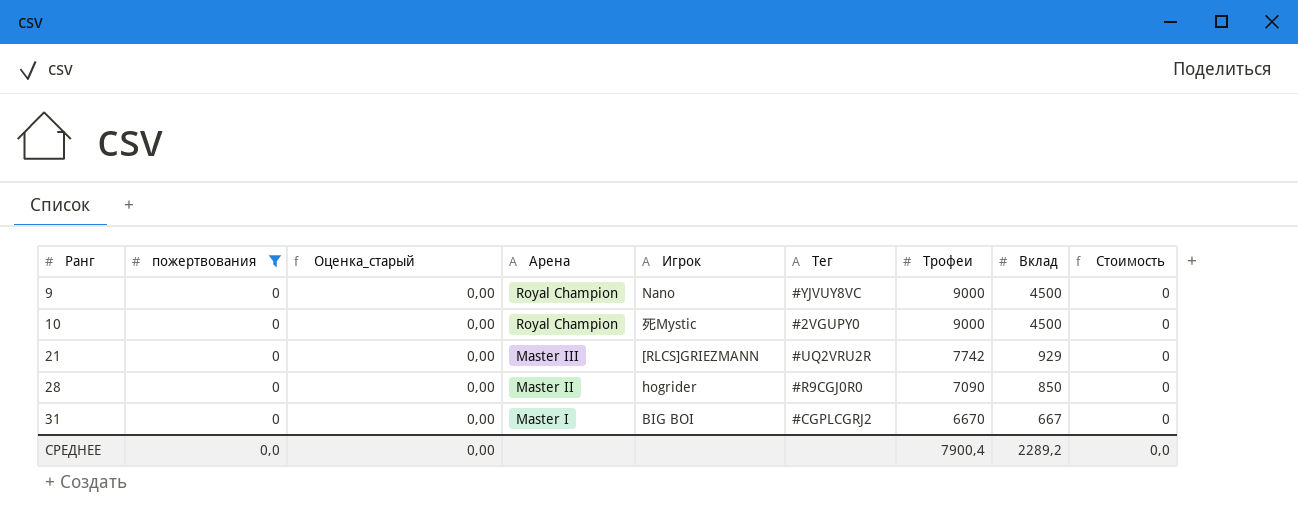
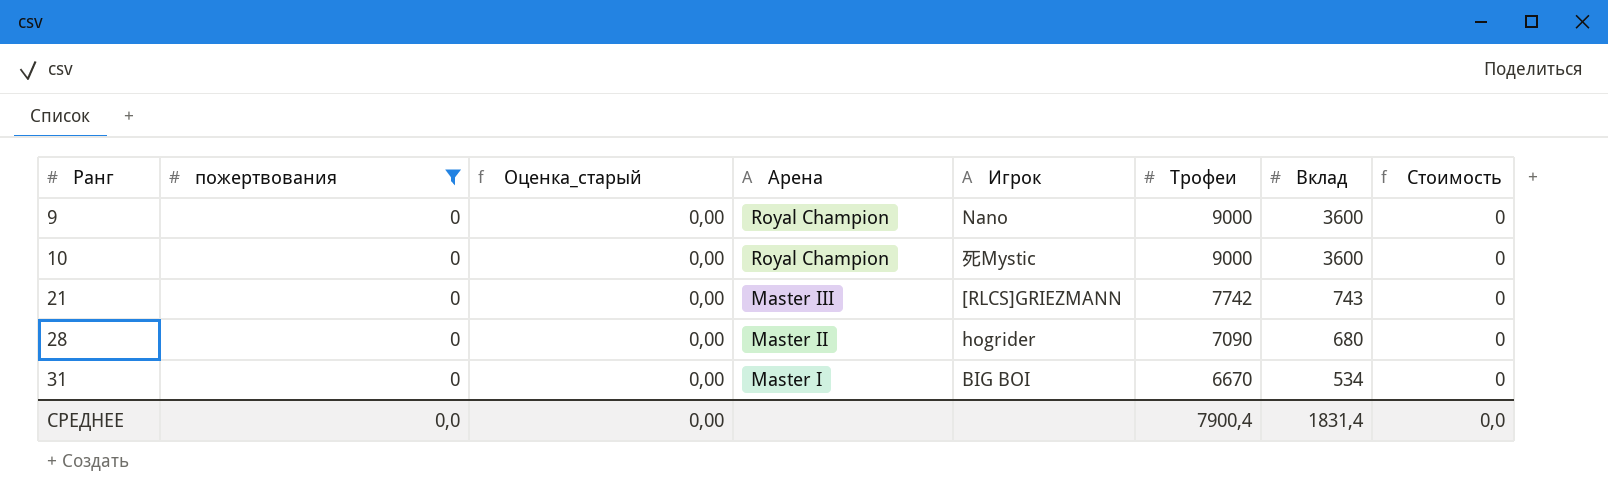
column Тег | position: 6 -> none
9 | Вклад: 4500 -> 3600
10 | Вклад: 4500 -> 3600
21 | Вклад: 929 -> 743
28 | Вклад: 850 -> 680
31 | Вклад: 667 -> 534
СРЕДНЕЕ | Вклад: 2289,2 -> 1831,4

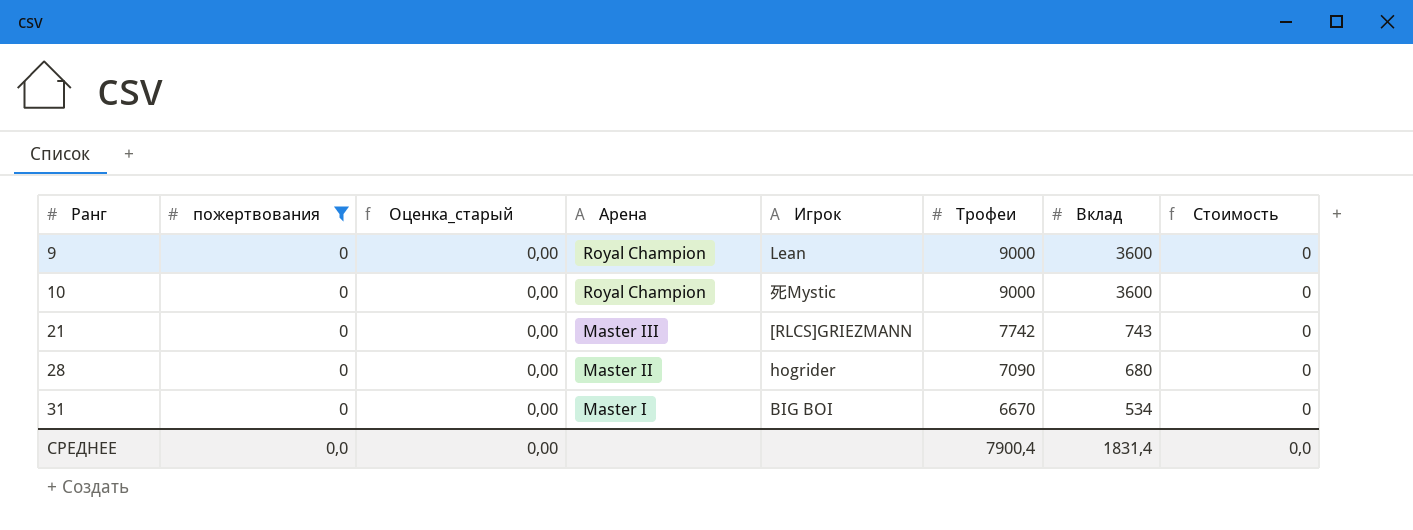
9 | Игрок: Nano -> Lean

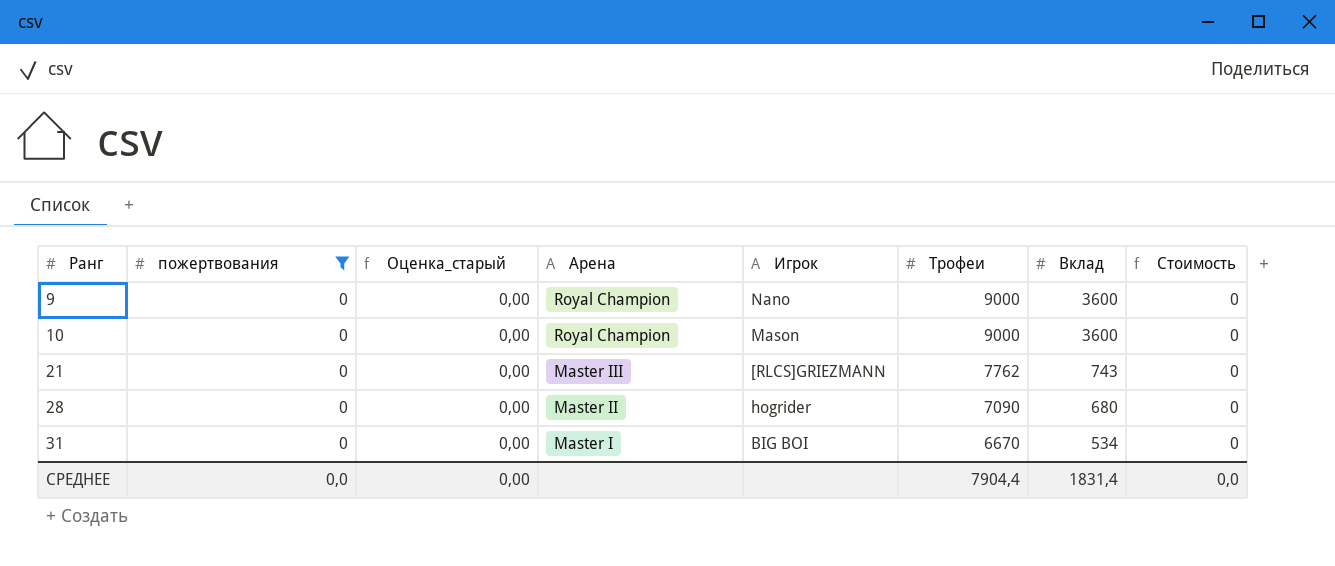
9 | Игрок: Lean -> Nano
10 | Игрок: 死Mystic -> Mason
21 | Трофеи: 7742 -> 7762
СРЕДНЕЕ | Трофеи: 7900,4 -> 7904,4

